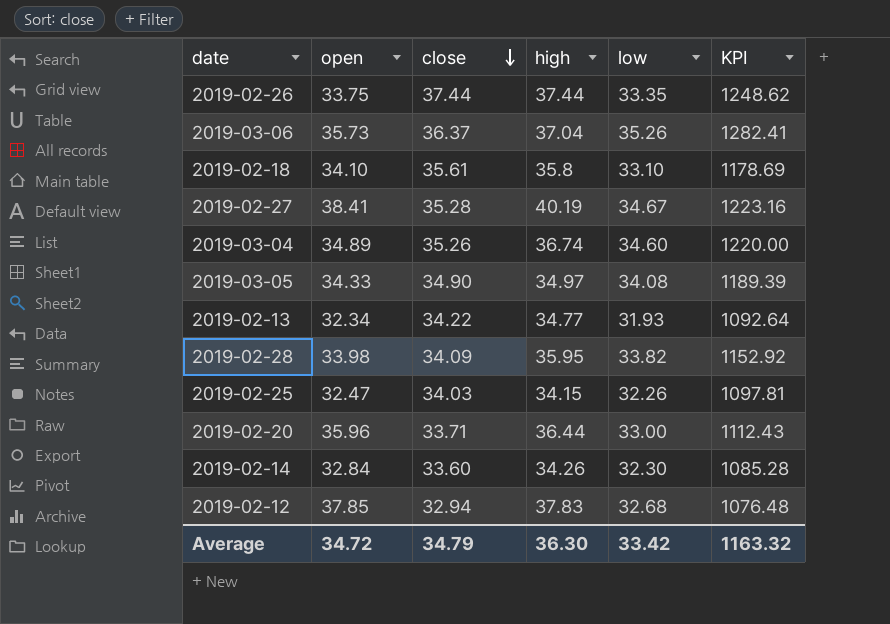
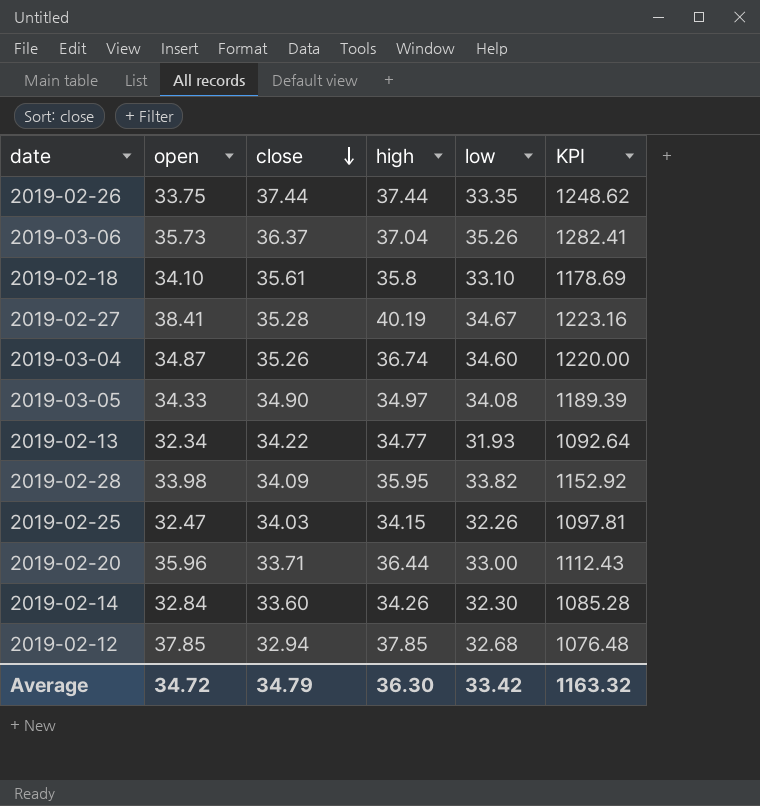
2019-03-04 | open: 34.89 -> 34.87
2019-02-12 | high: 37.83 -> 37.85

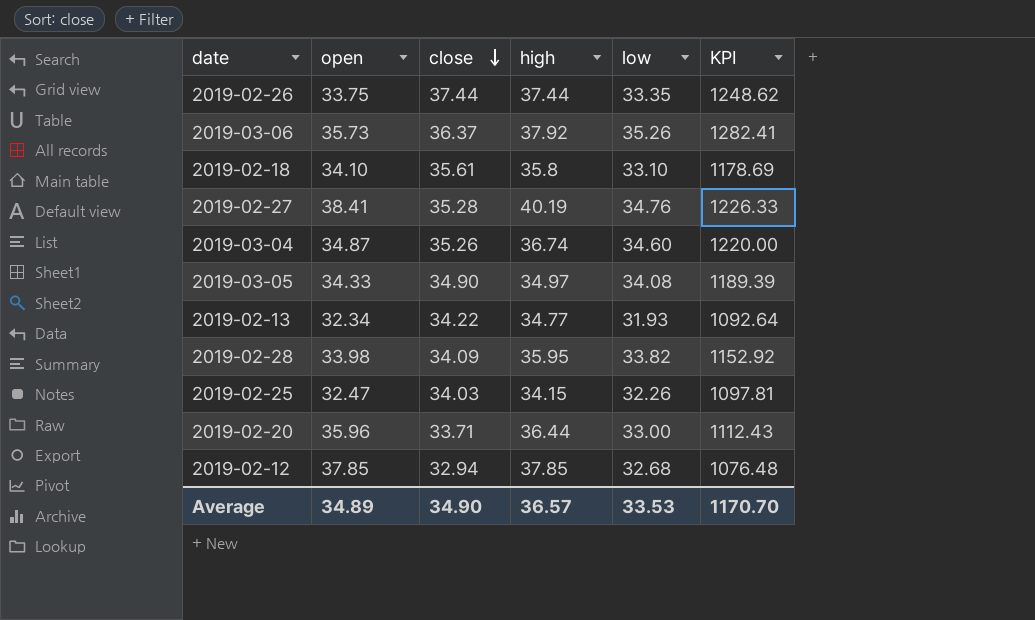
row 2019-02-14: 32.84 | 33.60 | 34.26 | 32.30 | 1085.28 -> none
2019-03-06 | high: 37.04 -> 37.92
2019-02-27 | low: 34.67 -> 34.76
2019-02-27 | KPI: 1223.16 -> 1226.33
Average | open: 34.72 -> 34.89
Average | close: 34.79 -> 34.90
Average | high: 36.30 -> 36.57
Average | low: 33.42 -> 33.53
Average | KPI: 1163.32 -> 1170.70

